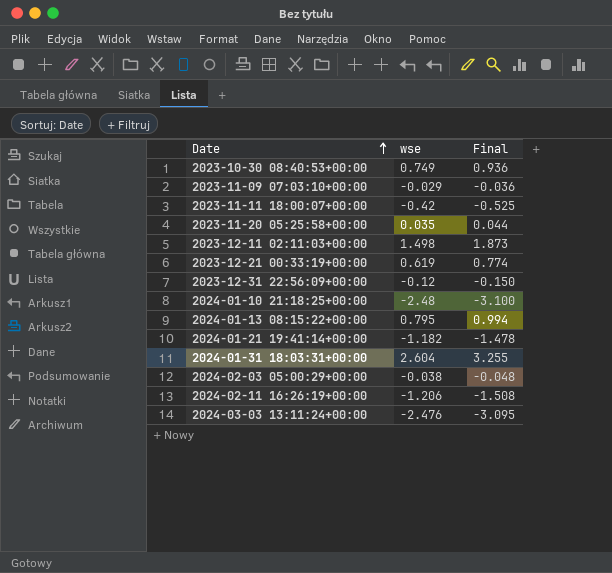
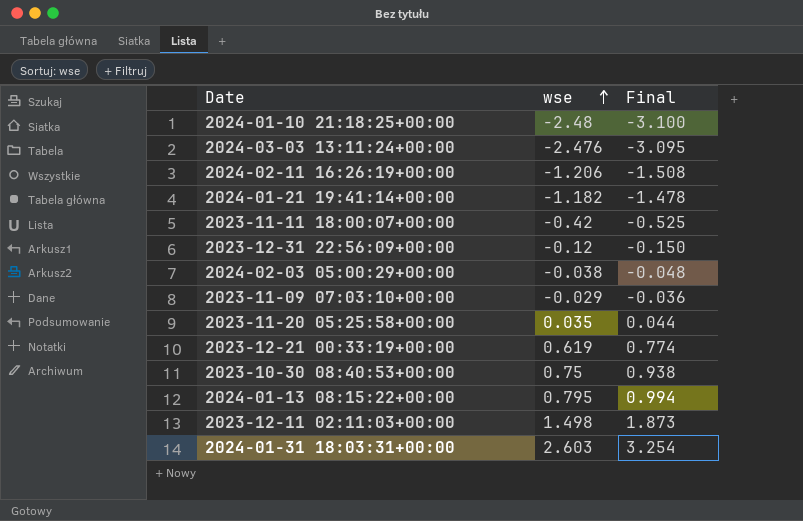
row order: Date ascending -> wse ascending
2023-10-30 08:40:53+00:00 | wse: 0.749 -> 0.75
2023-10-30 08:40:53+00:00 | Final: 0.936 -> 0.938
2024-01-31 18:03:31+00:00 | wse: 2.604 -> 2.603
2024-01-31 18:03:31+00:00 | Final: 3.255 -> 3.254

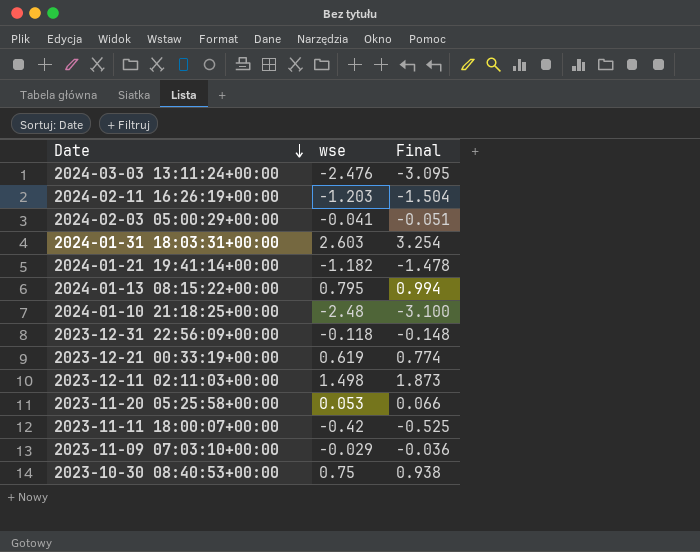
row order: wse ascending -> Date descending
2024-02-11 16:26:19+00:00 | wse: -1.206 -> -1.203
2024-02-11 16:26:19+00:00 | Final: -1.508 -> -1.504
2024-02-03 05:00:29+00:00 | wse: -0.038 -> -0.041
2024-02-03 05:00:29+00:00 | Final: -0.048 -> -0.051
2023-12-31 22:56:09+00:00 | wse: -0.12 -> -0.118
2023-12-31 22:56:09+00:00 | Final: -0.150 -> -0.148
2023-11-20 05:25:58+00:00 | wse: 0.035 -> 0.053
2023-11-20 05:25:58+00:00 | Final: 0.044 -> 0.066

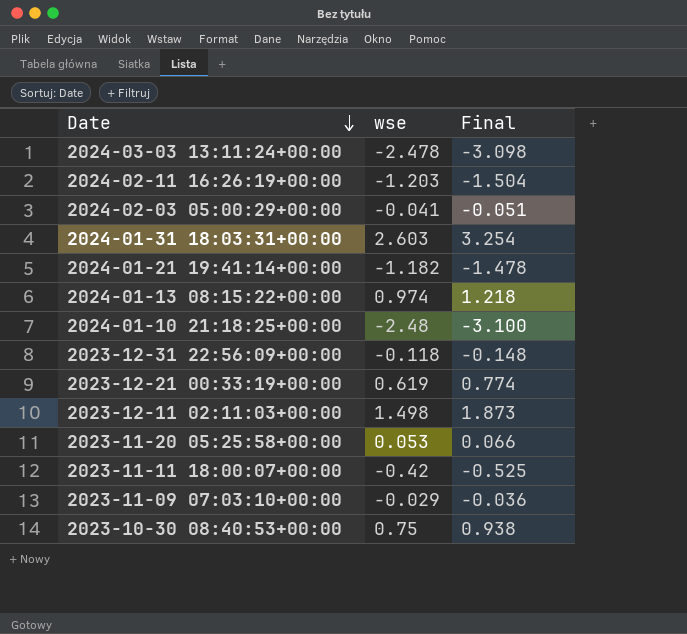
2024-03-03 13:11:24+00:00 | wse: -2.476 -> -2.478
2024-03-03 13:11:24+00:00 | Final: -3.095 -> -3.098
2024-01-13 08:15:22+00:00 | wse: 0.795 -> 0.974
2024-01-13 08:15:22+00:00 | Final: 0.994 -> 1.218

